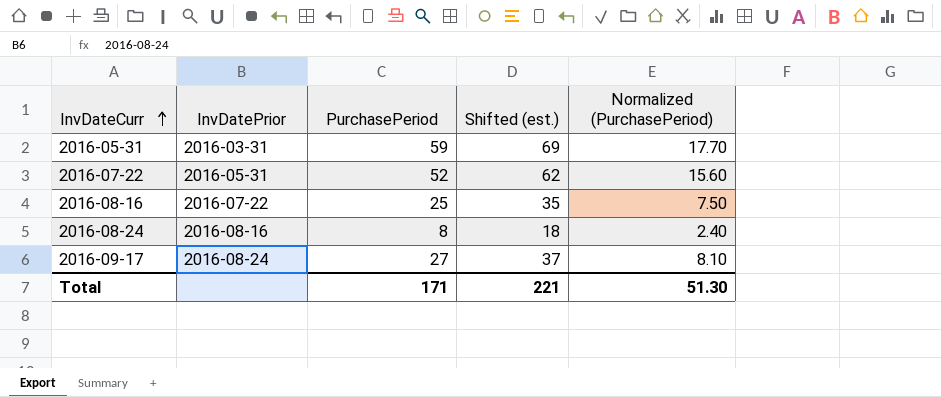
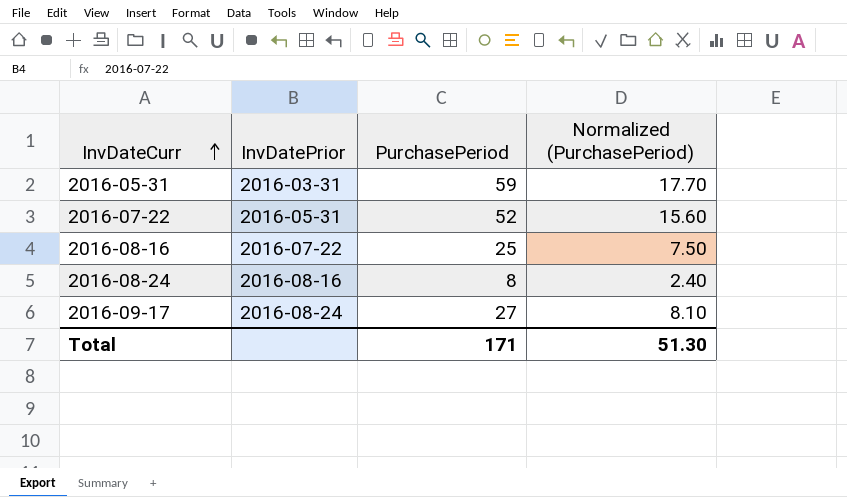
column Shifted (est.) | formula: [PurchasePeriod] + 10 -> none

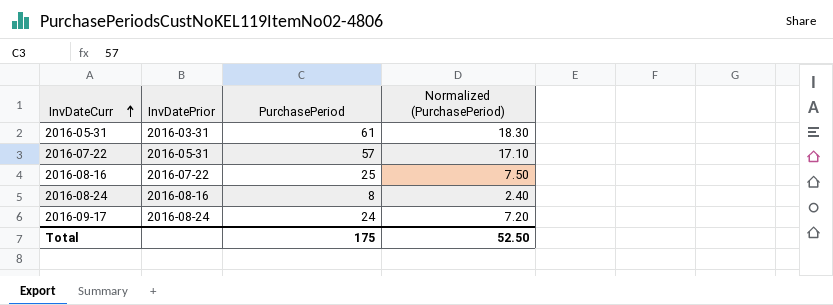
2016-05-31 | PurchasePeriod: 59 -> 61
2016-05-31 | Normalized (PurchasePeriod): 17.70 -> 18.30
2016-07-22 | PurchasePeriod: 52 -> 57
2016-07-22 | Normalized (PurchasePeriod): 15.60 -> 17.10
2016-09-17 | PurchasePeriod: 27 -> 24
2016-09-17 | Normalized (PurchasePeriod): 8.10 -> 7.20
Total | PurchasePeriod: 171 -> 175
Total | Normalized (PurchasePeriod): 51.30 -> 52.50

